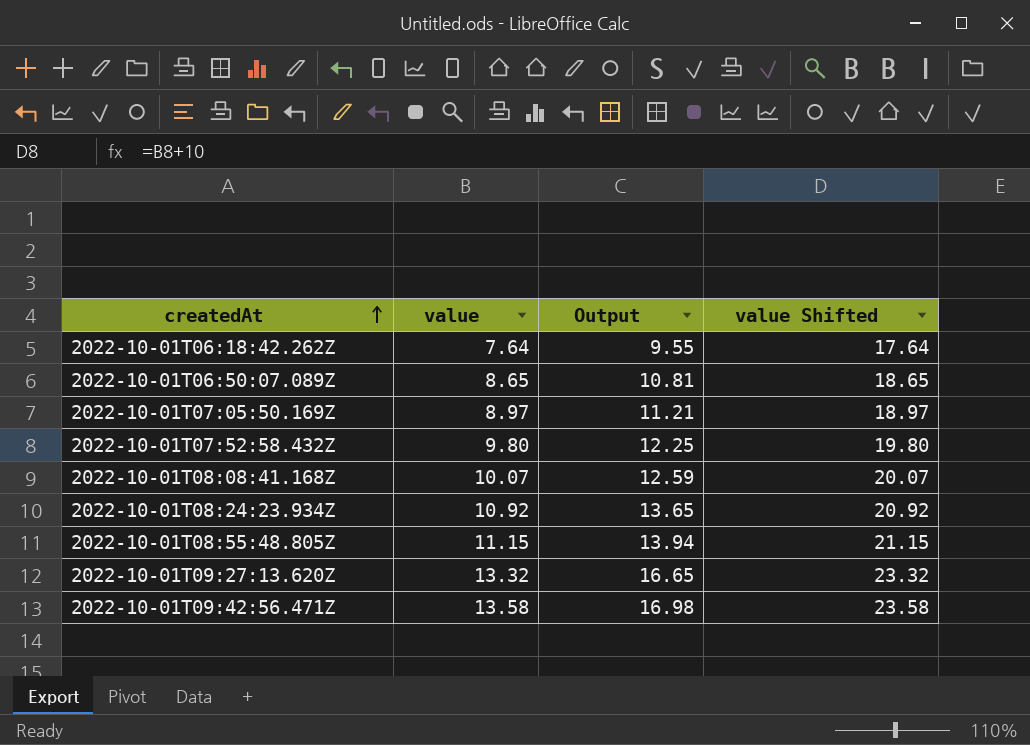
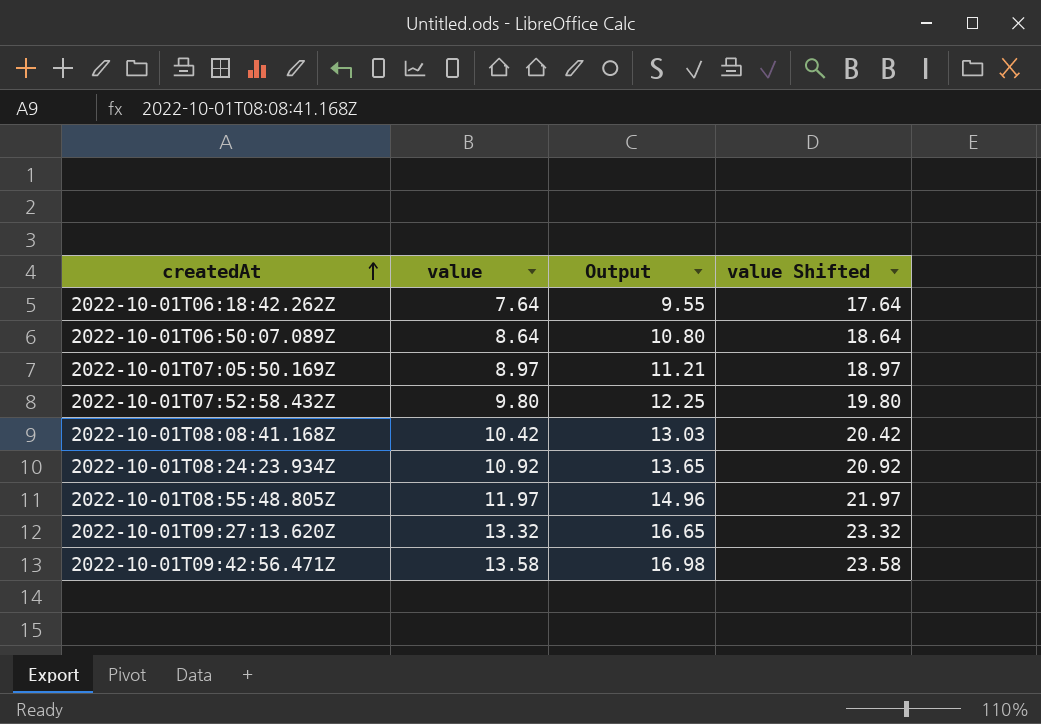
2022-10-01T06:50:07.089Z | value: 8.65 -> 8.64
2022-10-01T06:50:07.089Z | Output: 10.81 -> 10.80
2022-10-01T06:50:07.089Z | value Shifted: 18.65 -> 18.64
2022-10-01T08:08:41.168Z | value: 10.07 -> 10.42
2022-10-01T08:08:41.168Z | Output: 12.59 -> 13.03
2022-10-01T08:08:41.168Z | value Shifted: 20.07 -> 20.42
2022-10-01T08:55:48.805Z | value: 11.15 -> 11.97
2022-10-01T08:55:48.805Z | Output: 13.94 -> 14.96
2022-10-01T08:55:48.805Z | value Shifted: 21.15 -> 21.97

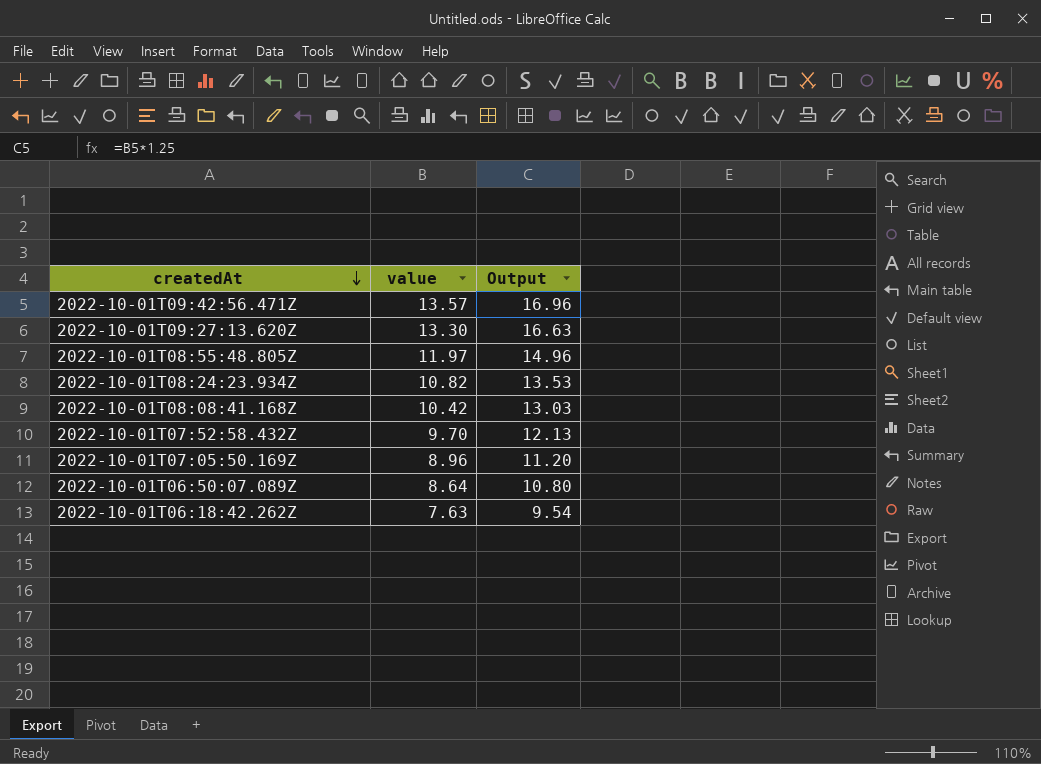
row order: createdAt ascending -> createdAt descending
column value Shifted | formula: [value] + 10 -> none
2022-10-01T09:42:56.471Z | value: 13.58 -> 13.57
2022-10-01T09:42:56.471Z | Output: 16.98 -> 16.96
2022-10-01T09:27:13.620Z | value: 13.32 -> 13.30
2022-10-01T09:27:13.620Z | Output: 16.65 -> 16.63
2022-10-01T08:24:23.934Z | value: 10.92 -> 10.82
2022-10-01T08:24:23.934Z | Output: 13.65 -> 13.53
2022-10-01T07:52:58.432Z | value: 9.80 -> 9.70
2022-10-01T07:52:58.432Z | Output: 12.25 -> 12.13
2022-10-01T07:05:50.169Z | value: 8.97 -> 8.96
2022-10-01T07:05:50.169Z | Output: 11.21 -> 11.20
2022-10-01T06:18:42.262Z | value: 7.64 -> 7.63
2022-10-01T06:18:42.262Z | Output: 9.55 -> 9.54

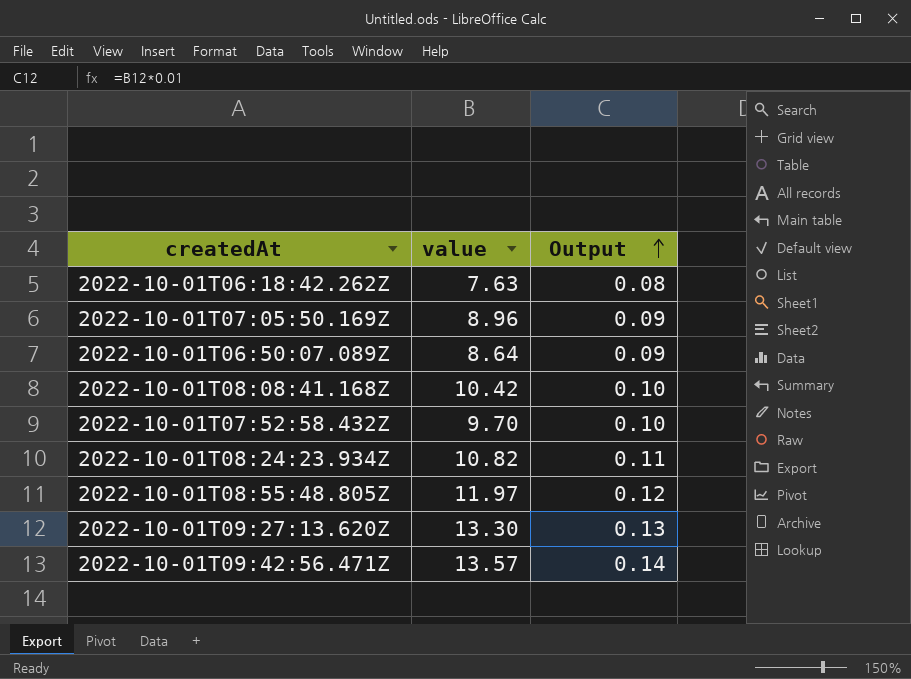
row order: createdAt descending -> Output ascending
column Output | formula: [value] * 1.25 -> [value] * 0.01

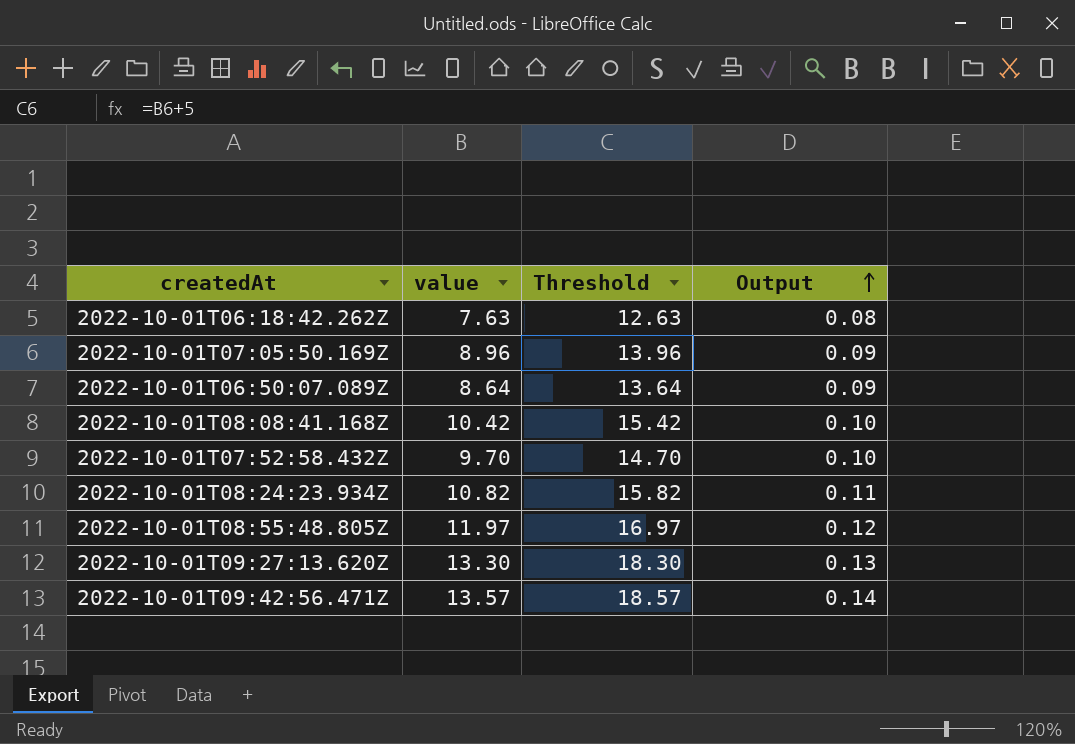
column Threshold | formula: none -> [value] + 5

